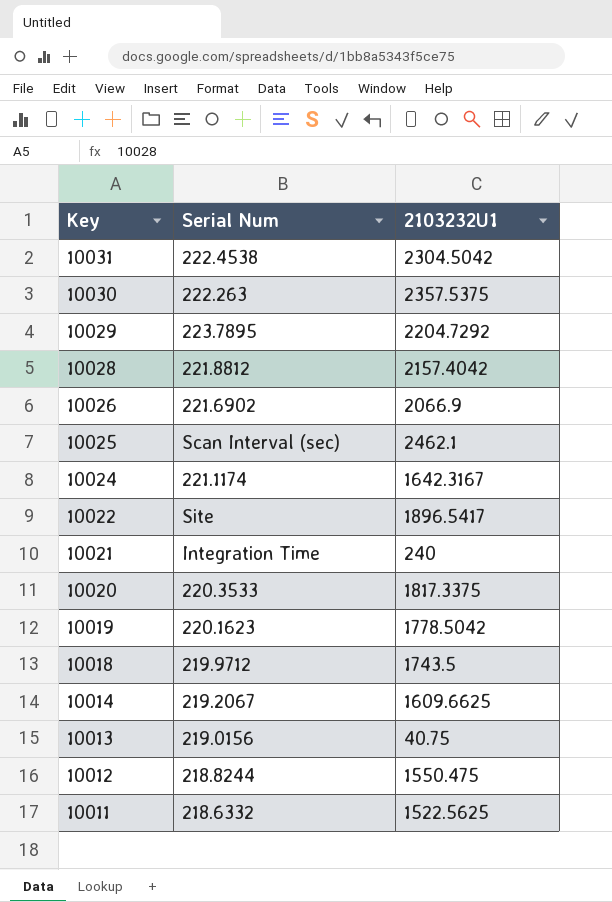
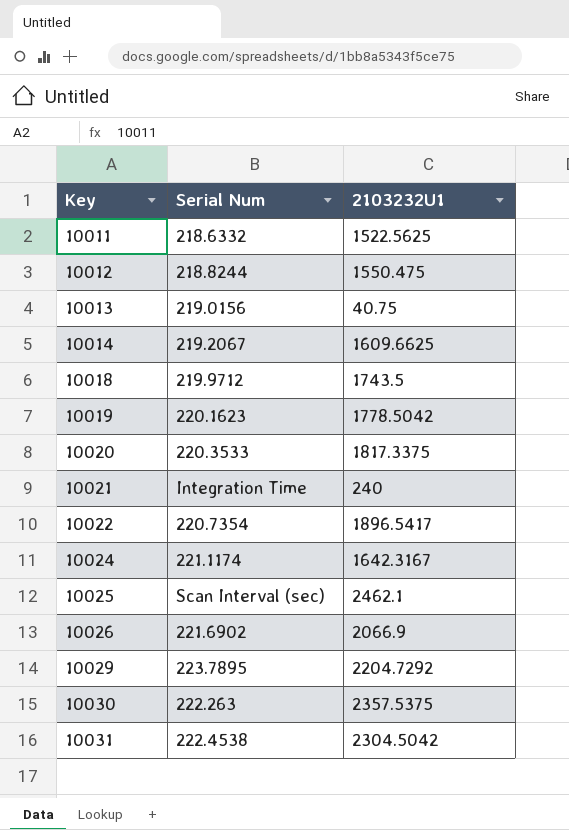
row order: Key descending -> Key ascending
row 10028: 221.8812 | 2157.4042 -> none
10022 | Serial Num: Site -> 220.7354

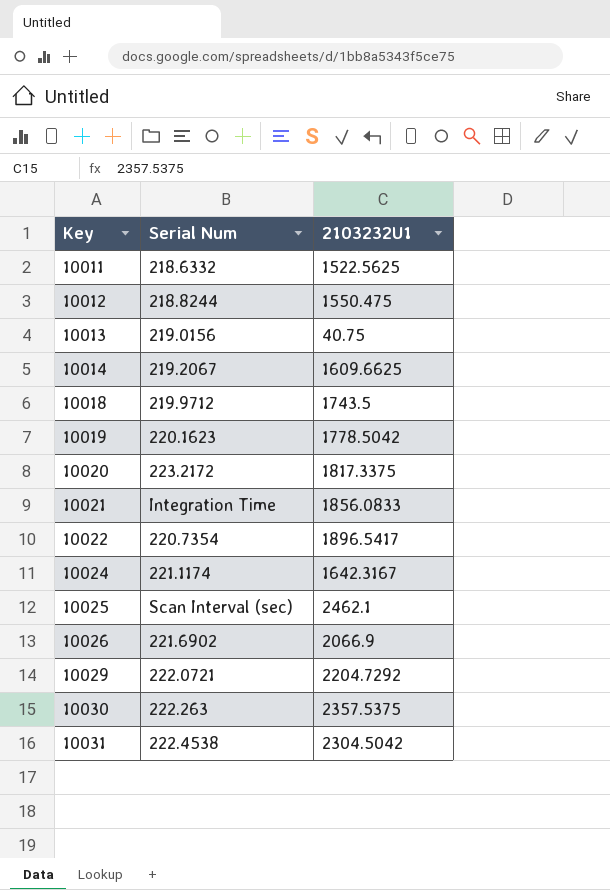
10020 | Serial Num: 220.3533 -> 223.2172
10021 | 2103232U1: 240 -> 1856.0833
10029 | Serial Num: 223.7895 -> 222.0721

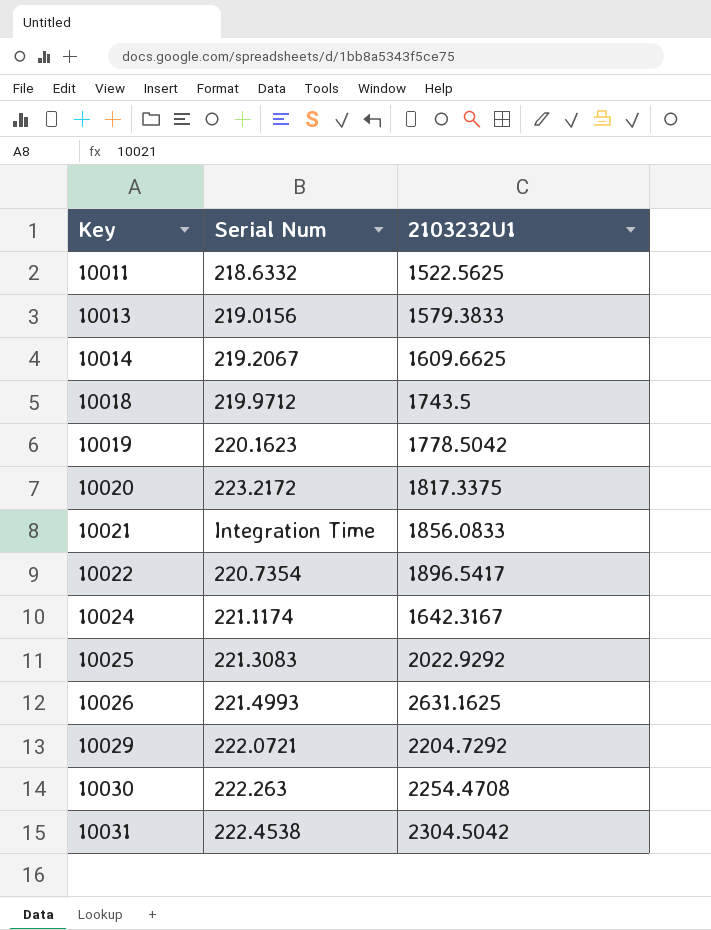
row 10012: 218.8244 | 1550.475 -> none
10013 | 2103232U1: 40.75 -> 1579.3833
10025 | Serial Num: Scan Interval (sec) -> 221.3083
10025 | 2103232U1: 2462.1 -> 2022.9292
10026 | Serial Num: 221.6902 -> 221.4993
10026 | 2103232U1: 2066.9 -> 2631.1625
10030 | 2103232U1: 2357.5375 -> 2254.4708

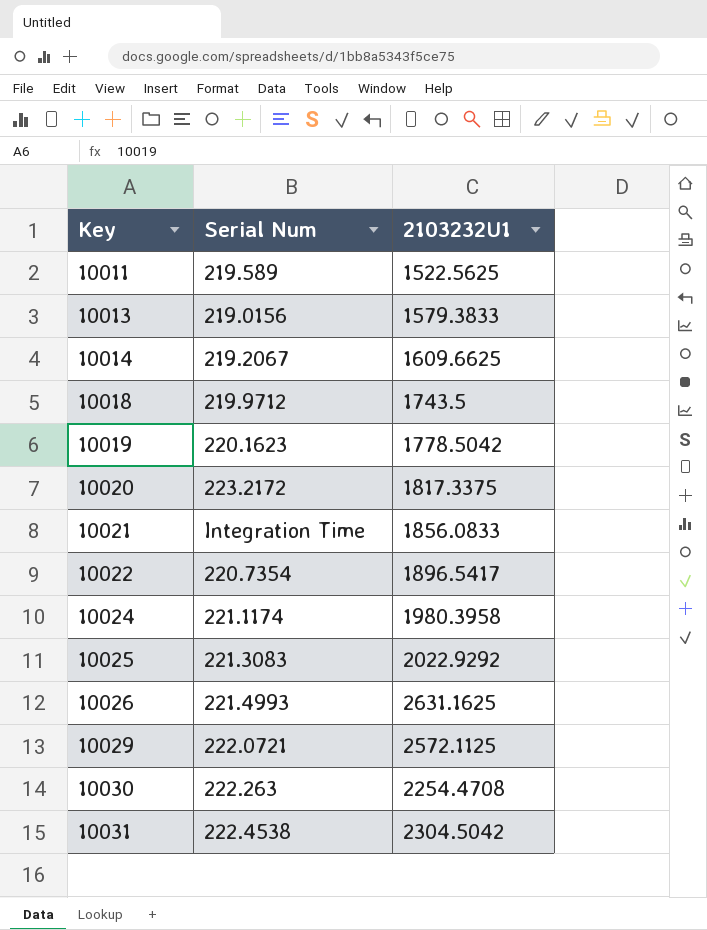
10011 | Serial Num: 218.6332 -> 219.589
10024 | 2103232U1: 1642.3167 -> 1980.3958
10029 | 2103232U1: 2204.7292 -> 2572.1125

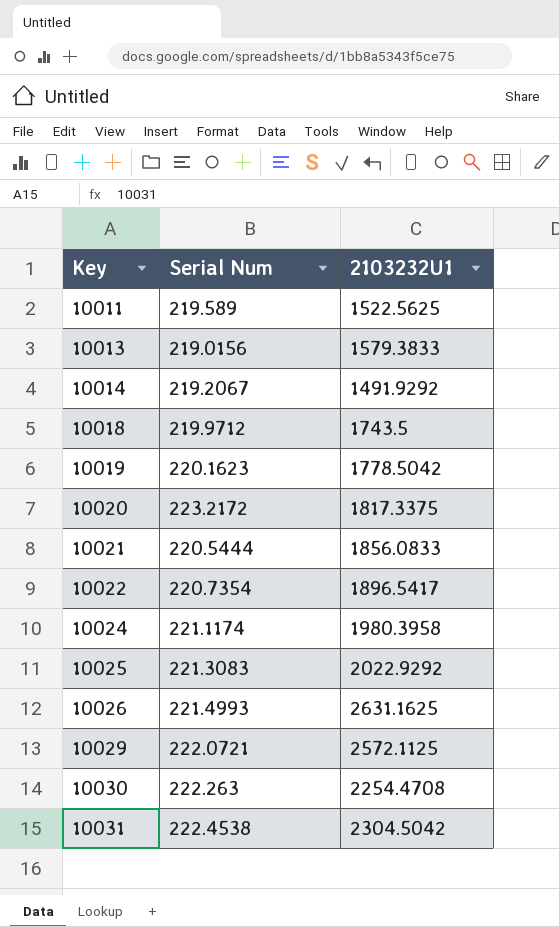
10014 | 2103232U1: 1609.6625 -> 1491.9292
10021 | Serial Num: Integration Time -> 220.5444

